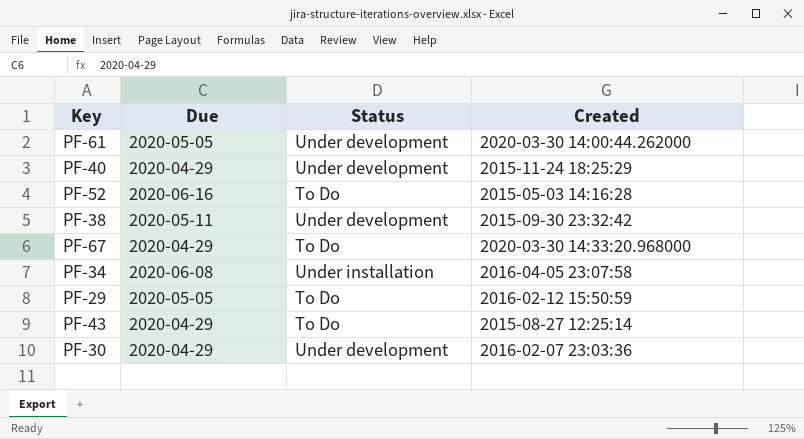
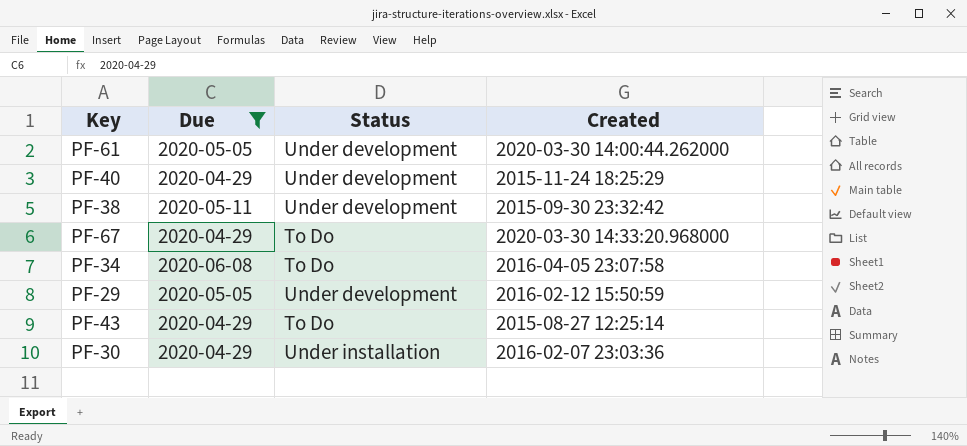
filter: none -> Due != 2020-06-16
PF-34 | Status: Under installation -> To Do
PF-29 | Status: To Do -> Under development
PF-30 | Status: Under development -> Under installation

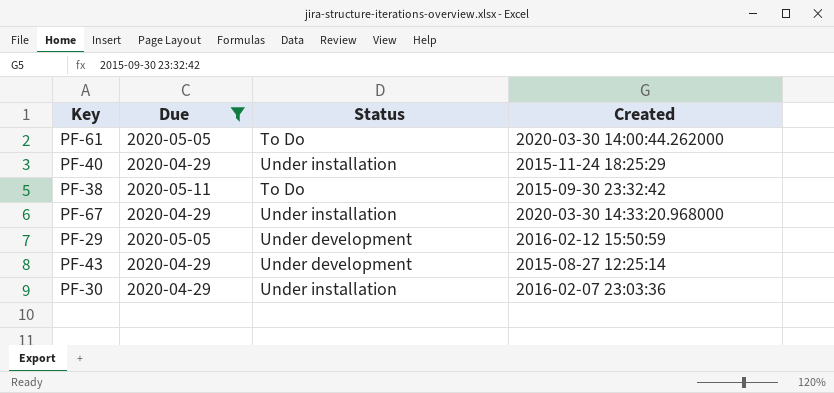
row PF-34: 2020-06-08 | To Do | 2016-04-05 23:07:58 -> none
PF-61 | Status: Under development -> To Do
PF-40 | Status: Under development -> Under installation
PF-38 | Status: Under development -> To Do
PF-67 | Status: To Do -> Under installation
PF-43 | Status: To Do -> Under development

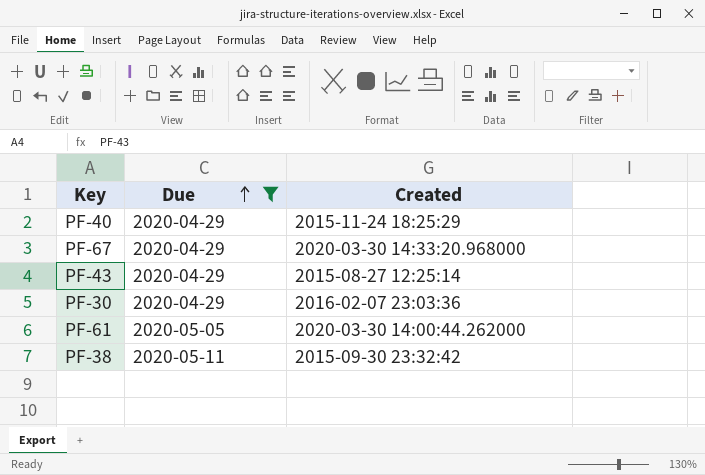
row order: none -> Due ascending
column Status | position: 3 -> none
row PF-29: 2020-05-05 | Under development | 2016-02-12 15:50:59 -> none

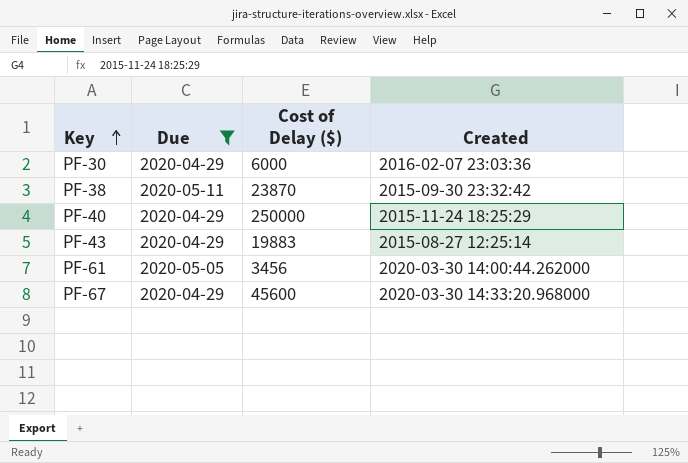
row order: Due ascending -> Key ascending
column Cost of Delay ($) | position: none -> 3

